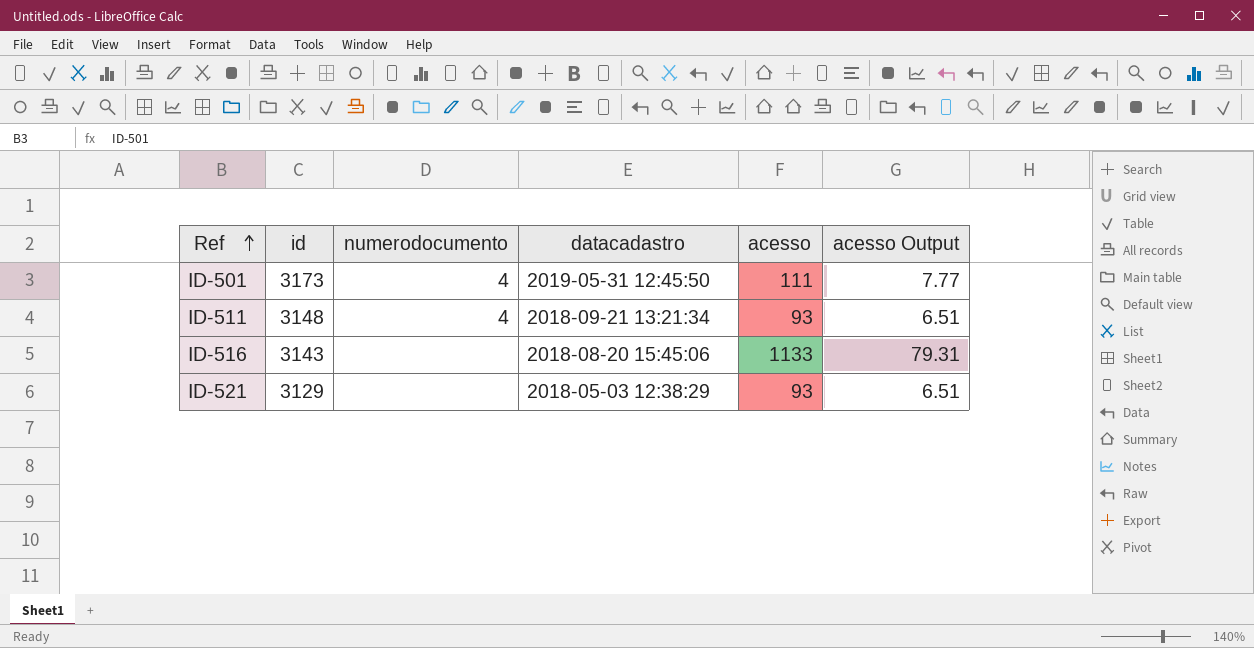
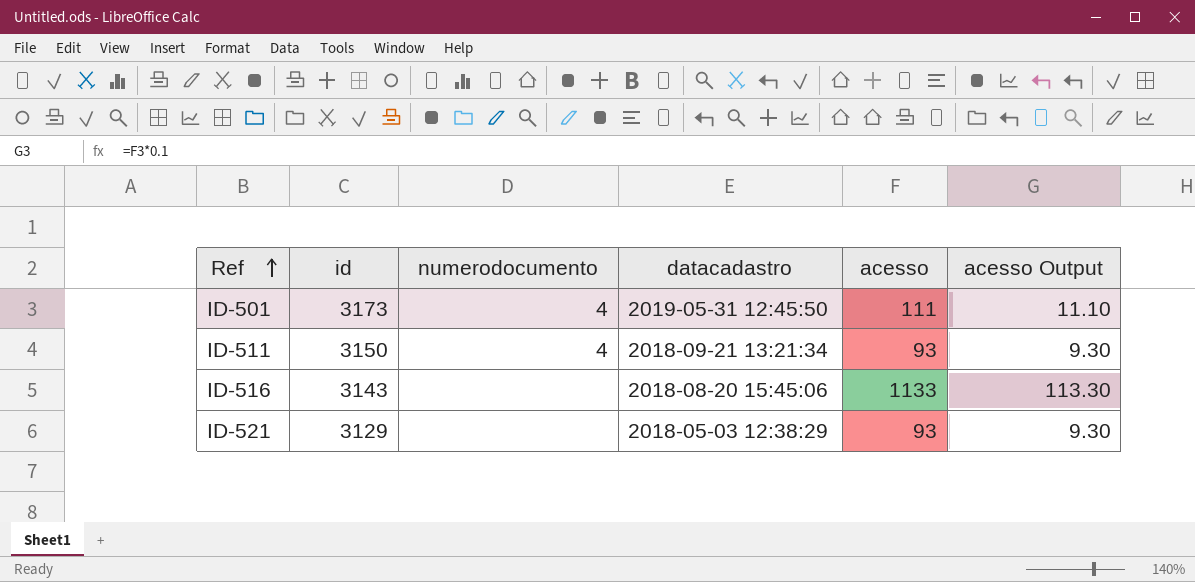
column acesso Output | formula: [acesso] * 0.07 -> [acesso] * 0.1
ID-511 | id: 3148 -> 3150

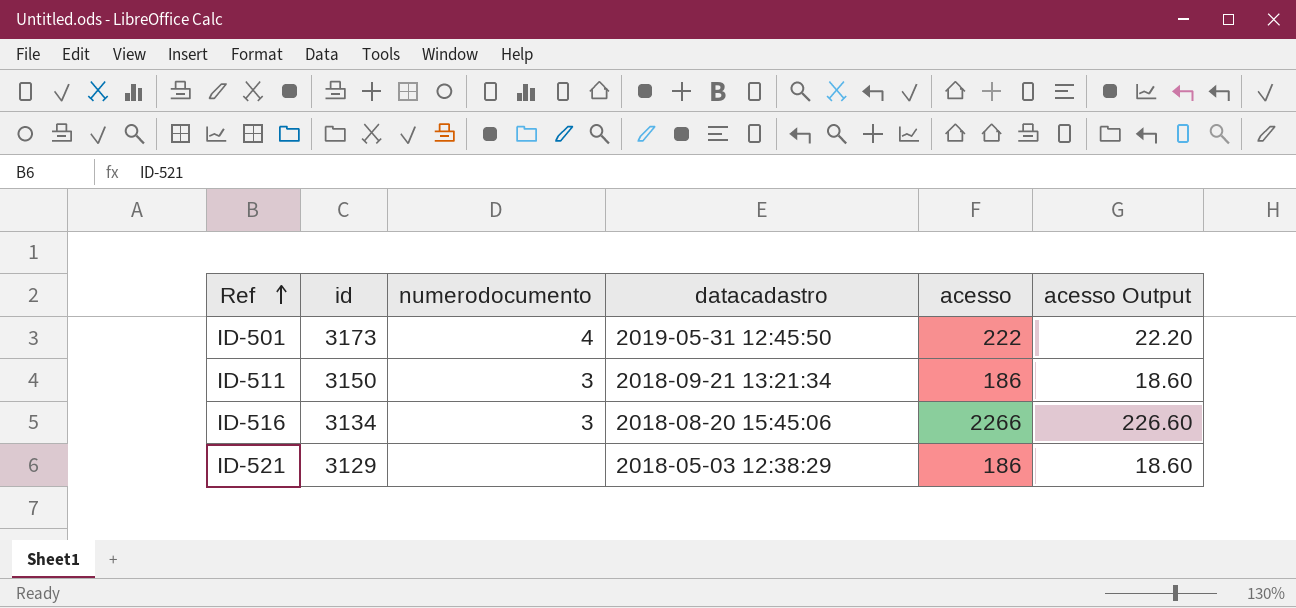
ID-501 | acesso: 111 -> 222
ID-501 | acesso Output: 11.10 -> 22.20
ID-511 | numerodocumento: 4 -> 3
ID-511 | acesso: 93 -> 186
ID-511 | acesso Output: 9.30 -> 18.60
ID-516 | id: 3143 -> 3134
ID-516 | numerodocumento: none -> 3
ID-516 | acesso: 1133 -> 2266
ID-516 | acesso Output: 113.30 -> 226.60
ID-521 | acesso: 93 -> 186
ID-521 | acesso Output: 9.30 -> 18.60

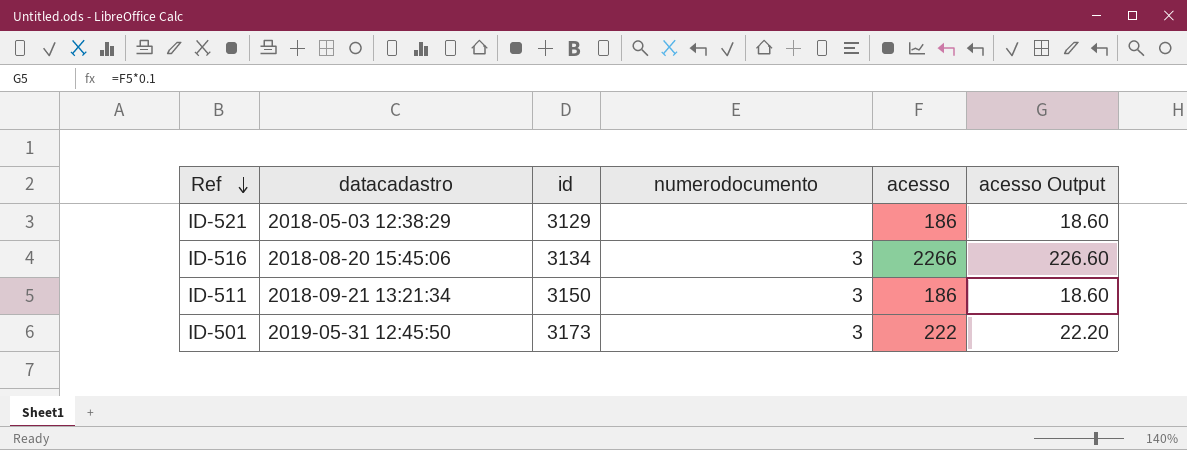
row order: Ref ascending -> Ref descending
column datacadastro | position: 4 -> 2
ID-501 | numerodocumento: 4 -> 3

